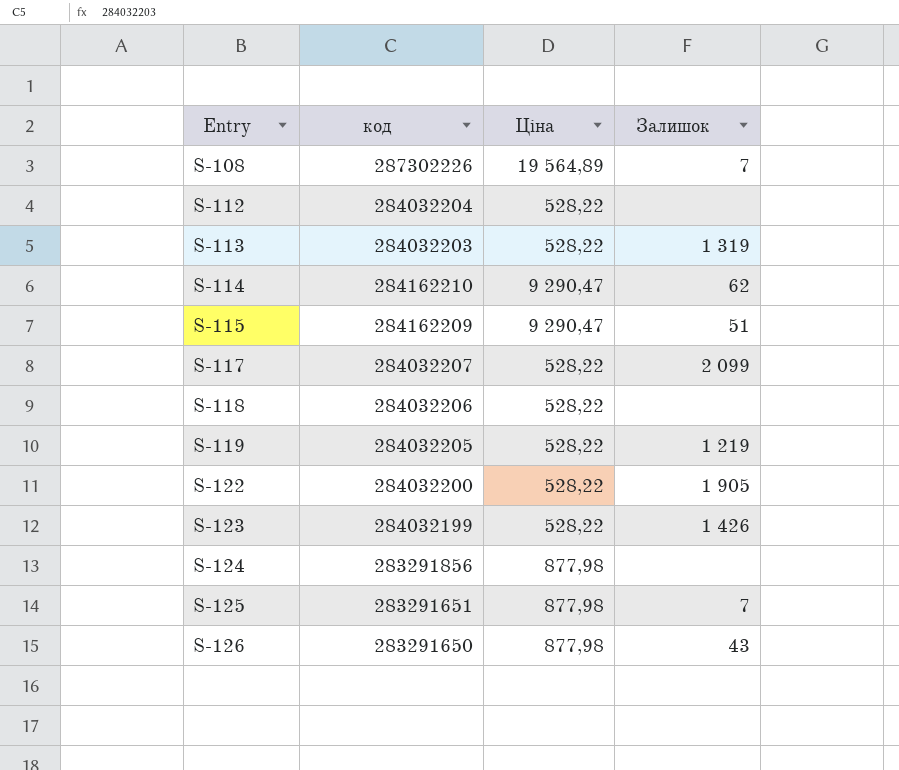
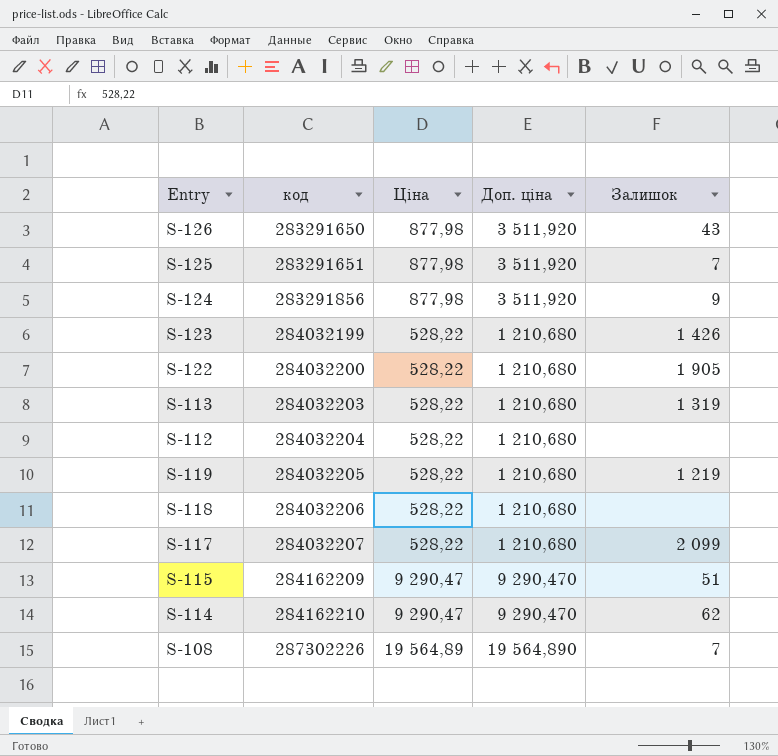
row order: Entry ascending -> код ascending
column Доп. ціна | position: none -> 4
S-124 | Залишок: none -> 9

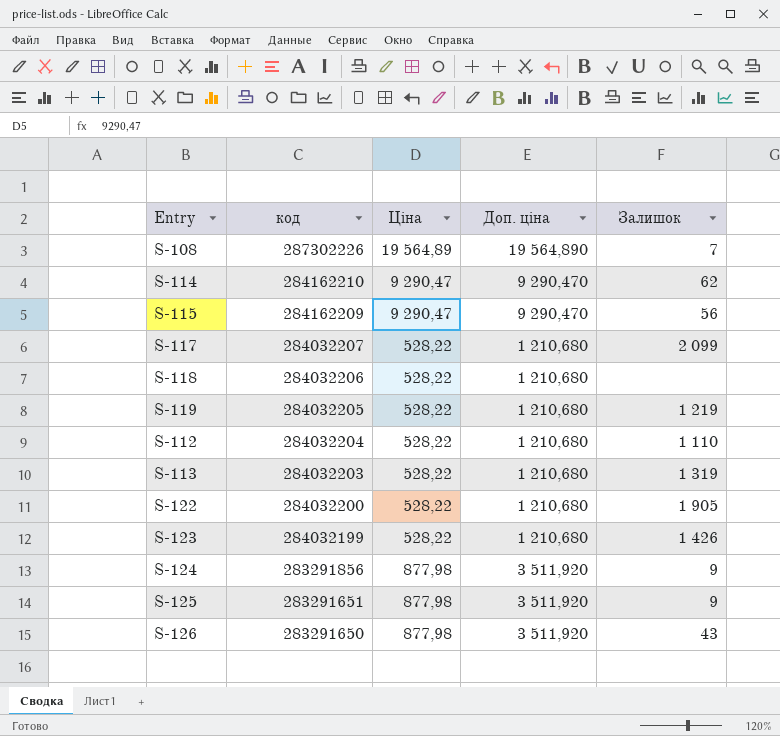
row order: код ascending -> код descending
S-115 | Залишок: 51 -> 56
S-112 | Залишок: none -> 1 110
S-125 | Залишок: 7 -> 9

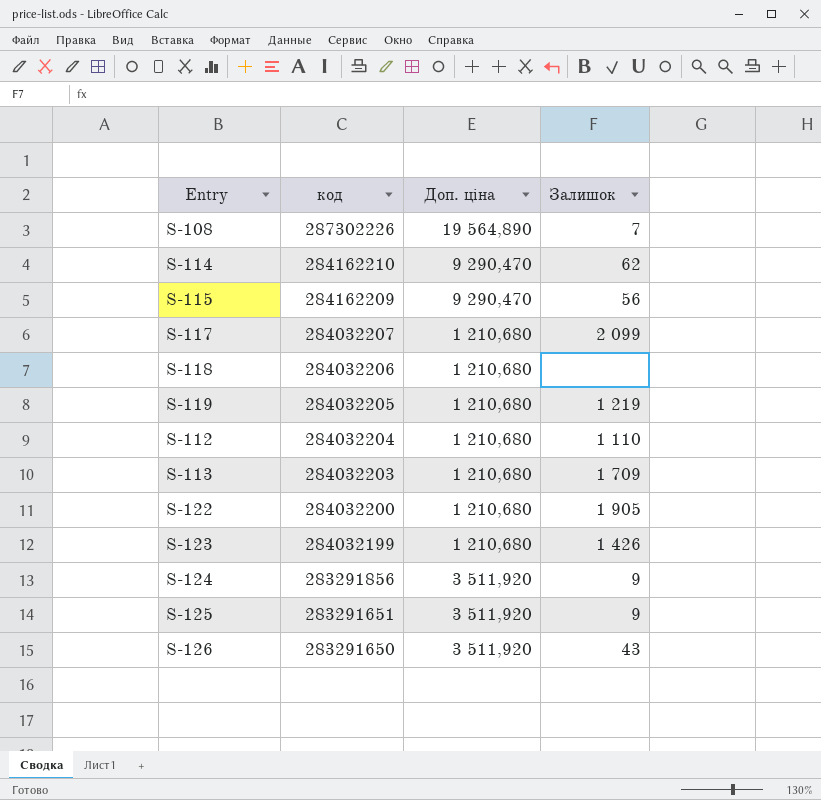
column Ціна | position: 3 -> none
S-113 | Залишок: 1 319 -> 1 709

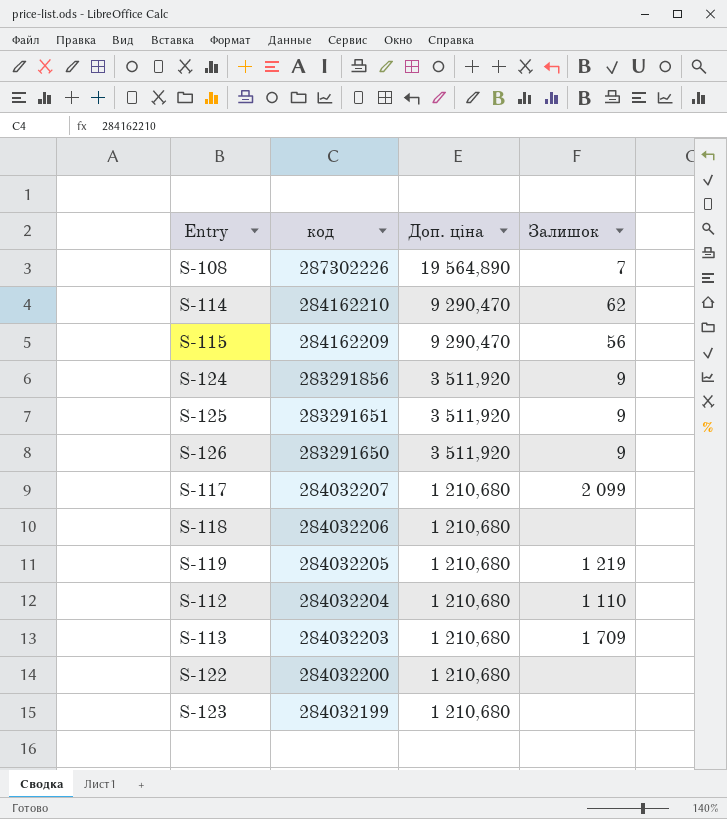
row order: код descending -> Доп. ціна descending
S-126 | Залишок: 43 -> 9
S-122 | Залишок: 1 905 -> none
S-123 | Залишок: 1 426 -> none

